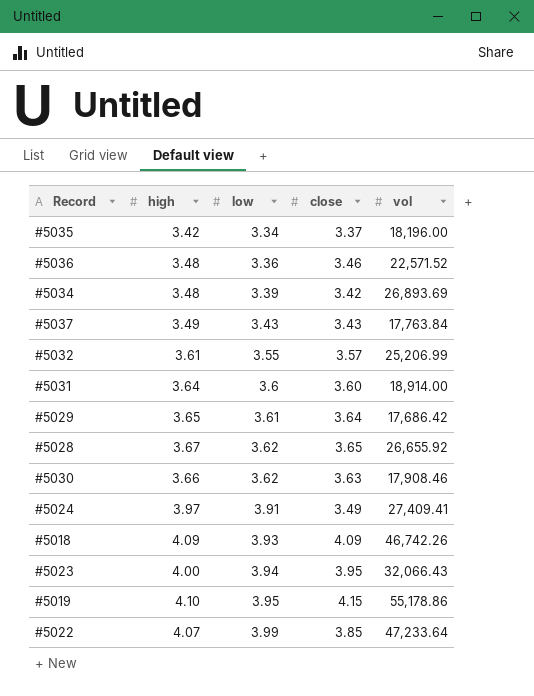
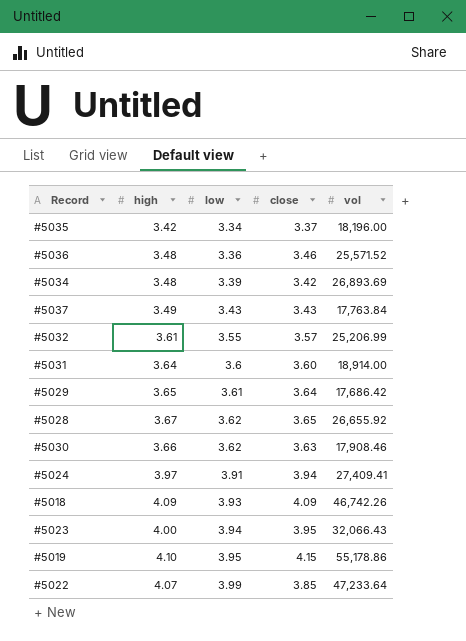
#5036 | vol: 22,571.52 -> 25,571.52
#5024 | close: 3.49 -> 3.94

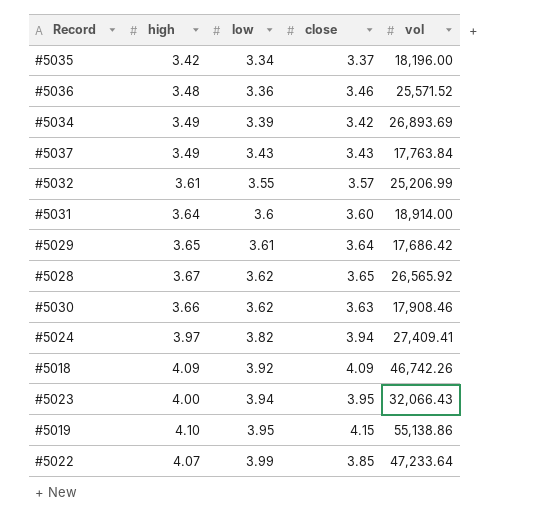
#5034 | high: 3.48 -> 3.49
#5028 | vol: 26,655.92 -> 26,565.92
#5024 | low: 3.91 -> 3.82
#5018 | low: 3.93 -> 3.92
#5019 | vol: 55,178.86 -> 55,138.86

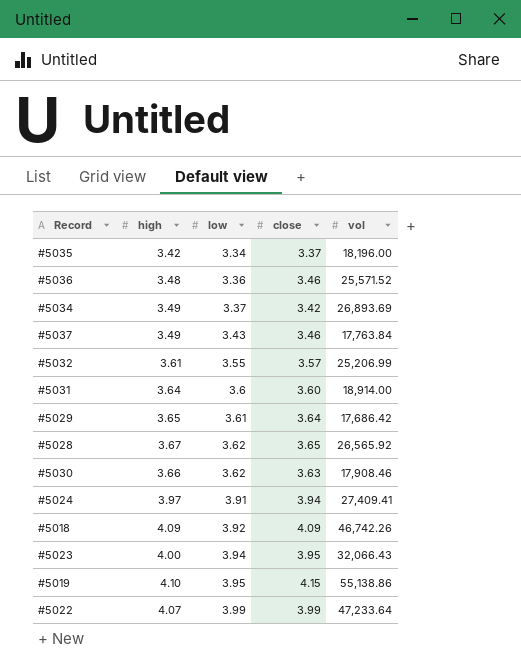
#5034 | low: 3.39 -> 3.37
#5037 | close: 3.43 -> 3.46
#5024 | low: 3.82 -> 3.91
#5022 | close: 3.85 -> 3.99

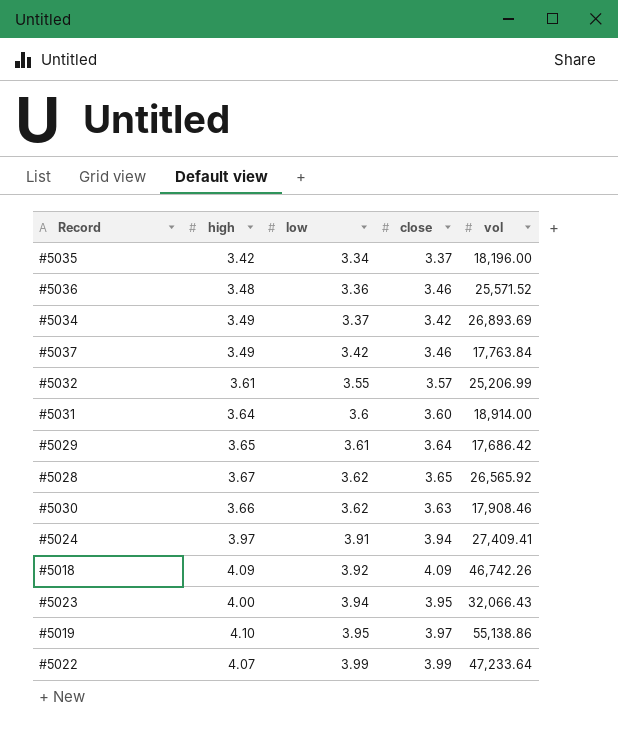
#5037 | low: 3.43 -> 3.42
#5019 | close: 4.15 -> 3.97

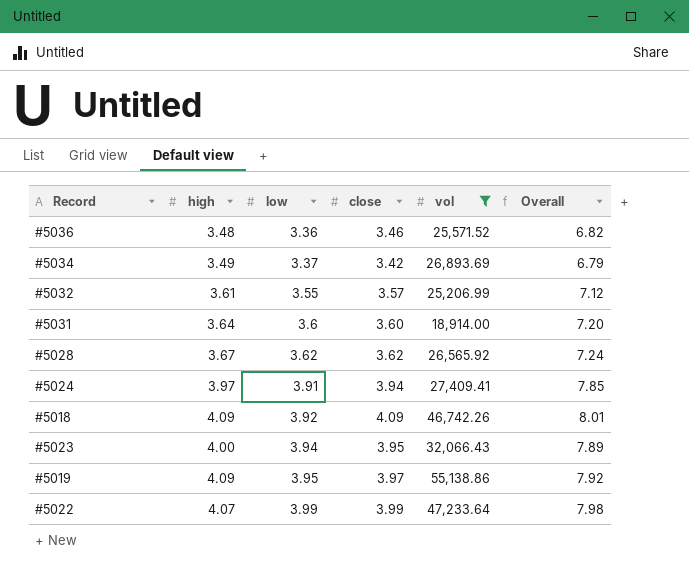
filter: none -> vol >= 18,914.00
column Overall | formula: none -> [low] + [close]
#5028 | close: 3.65 -> 3.62
#5019 | high: 4.10 -> 4.09

